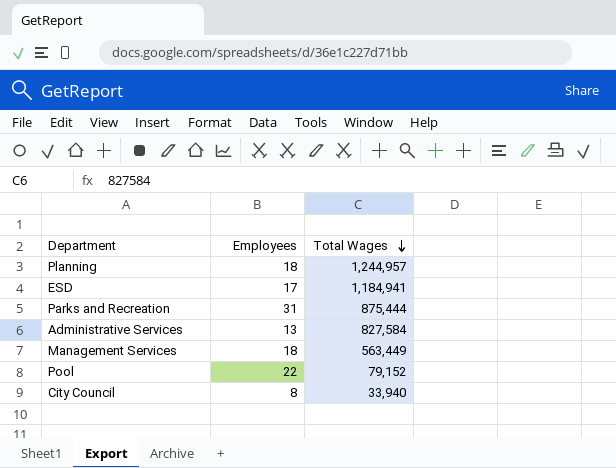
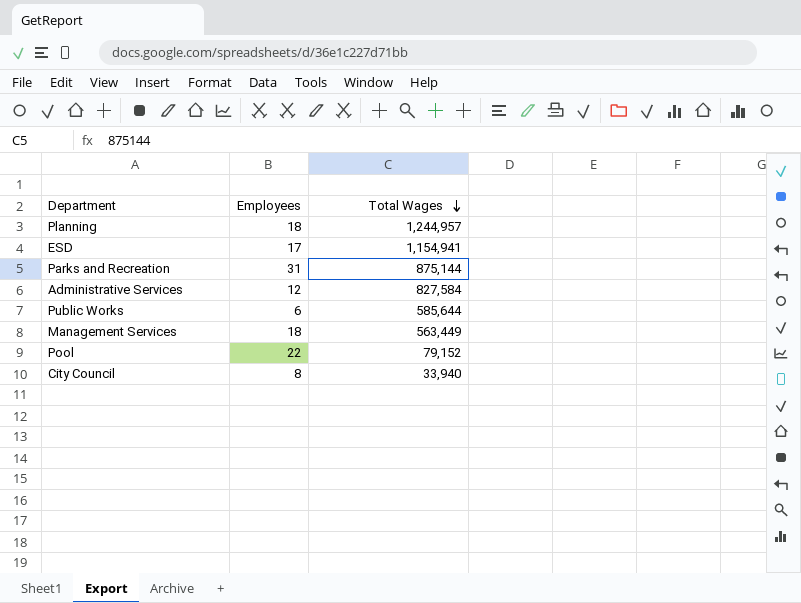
ESD | Total Wages: 1,184,941 -> 1,154,941
Parks and Recreation | Total Wages: 875,444 -> 875,144
Administrative Services | Employees: 13 -> 12
row Public Works: none -> 6 | 585,644

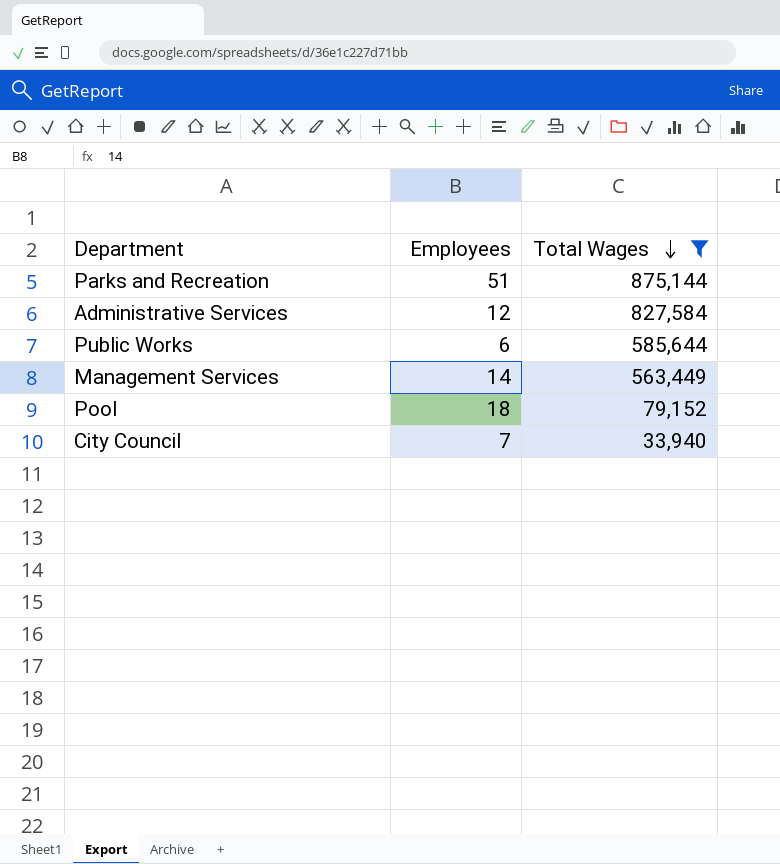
filter: none -> Total Wages <= 875,144
Parks and Recreation | Employees: 31 -> 51
Management Services | Employees: 18 -> 14
Pool | Employees: 22 -> 18
City Council | Employees: 8 -> 7

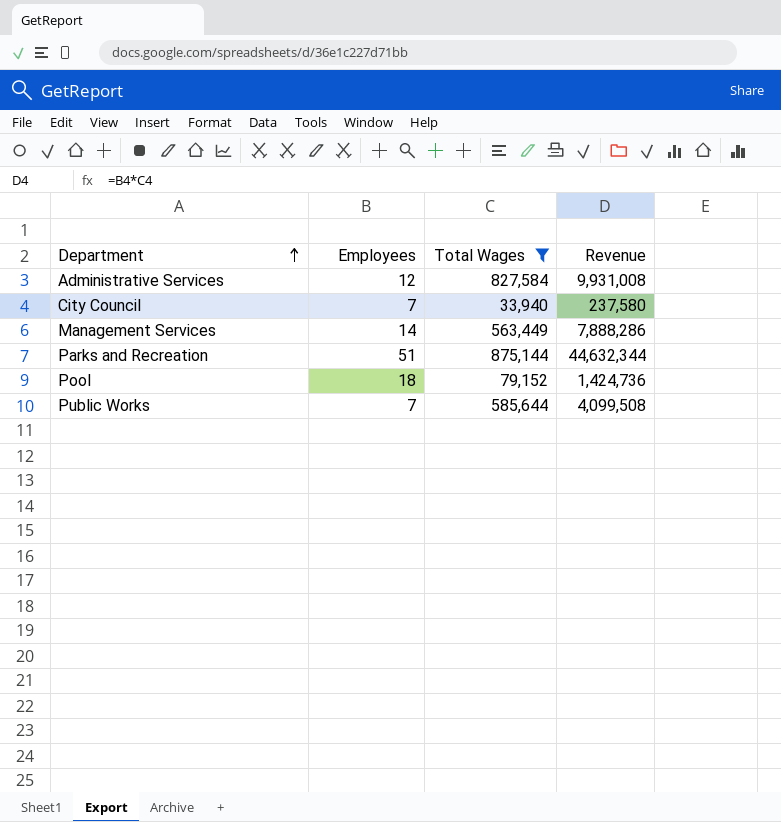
row order: Total Wages descending -> Department ascending
column Revenue | formula: none -> [Employees] * [Total Wages]
Public Works | Employees: 6 -> 7

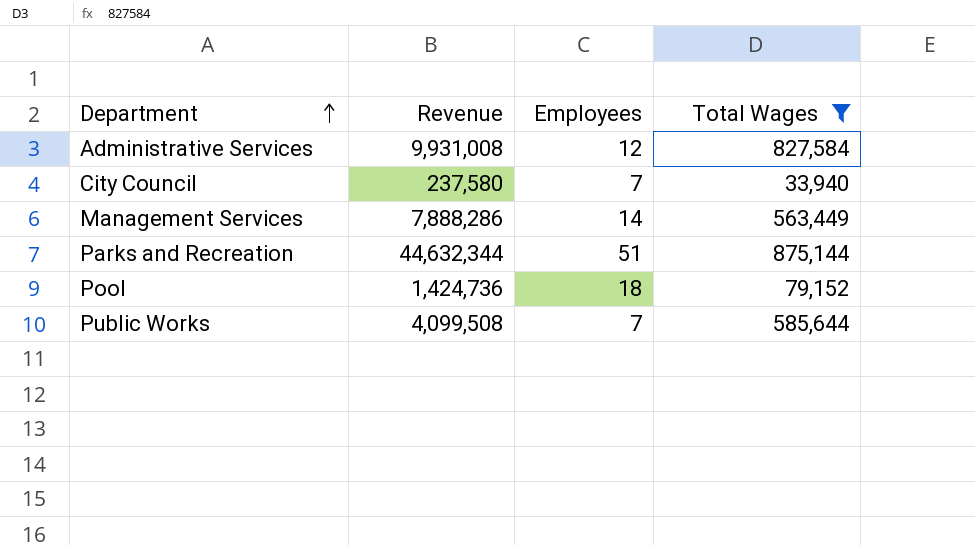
column Revenue | position: 4 -> 2

